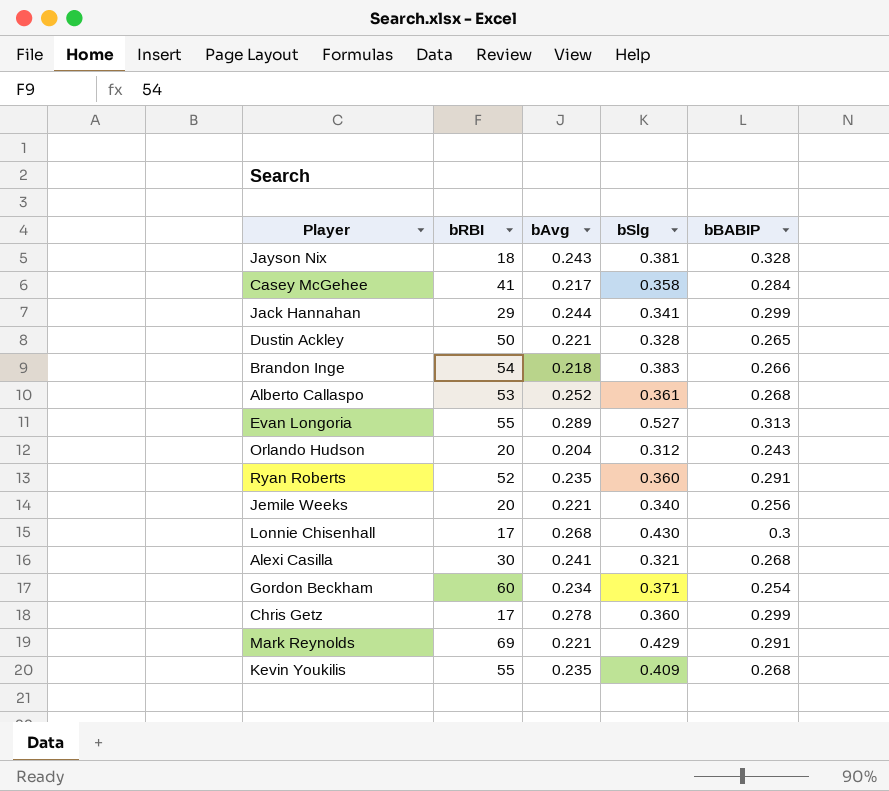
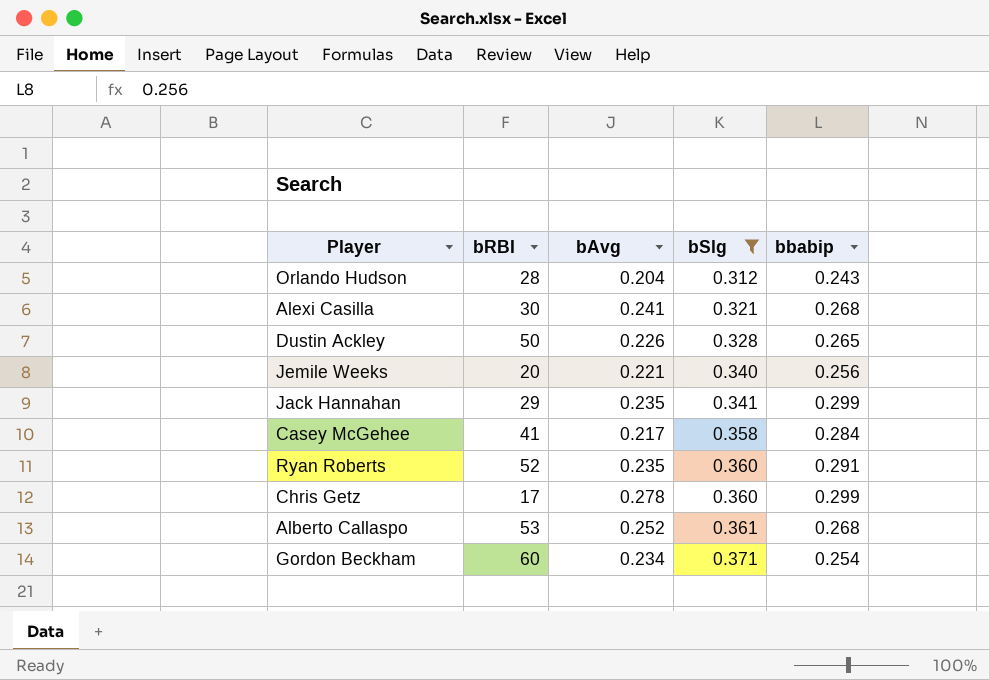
filter: none -> bSlg <= 0.371
row order: none -> bSlg ascending
column name: bBABIP -> bbabip
Orlando Hudson | bRBI: 20 -> 28
Dustin Ackley | bAvg: 0.221 -> 0.226
Jack Hannahan | bAvg: 0.244 -> 0.235

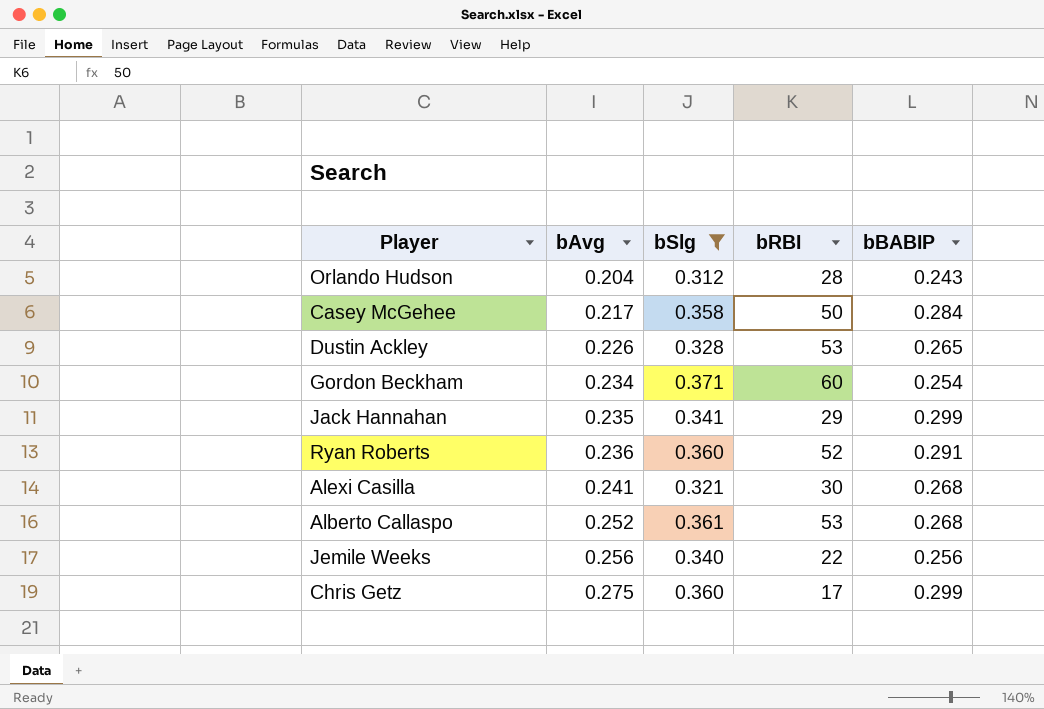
row order: bSlg ascending -> bAvg ascending
column bRBI | position: 2 -> 4
column name: bbabip -> bBABIP
Casey McGehee | bRBI: 41 -> 50
Dustin Ackley | bRBI: 50 -> 53
Ryan Roberts | bAvg: 0.235 -> 0.236
Jemile Weeks | bAvg: 0.221 -> 0.256
Jemile Weeks | bRBI: 20 -> 22
Chris Getz | bAvg: 0.278 -> 0.275

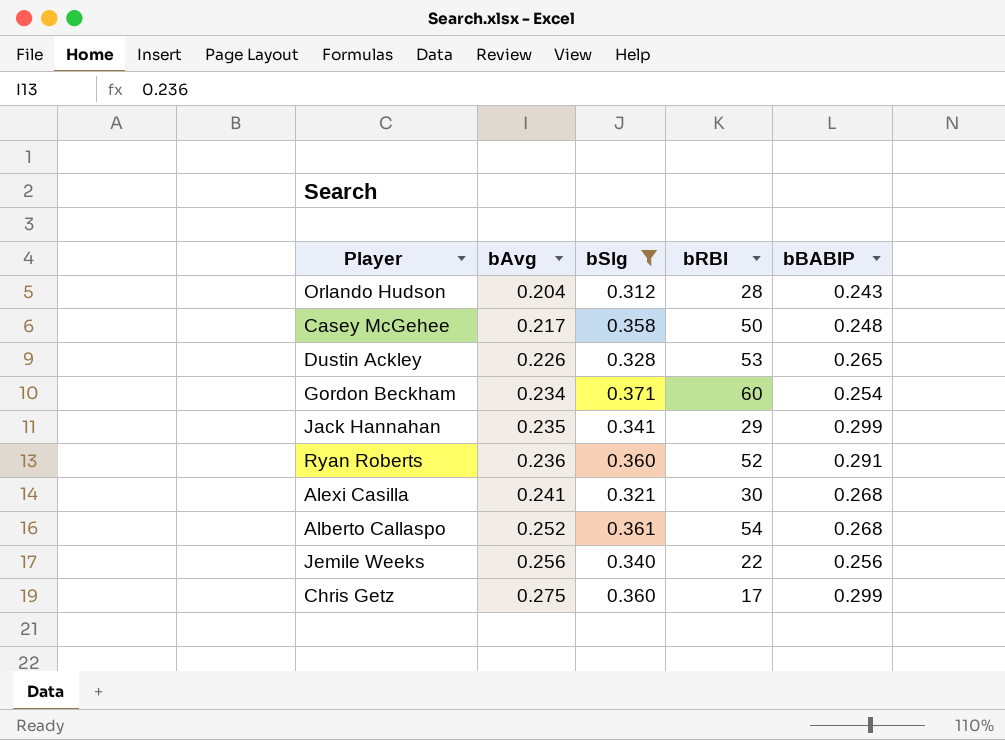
Casey McGehee | bBABIP: 0.284 -> 0.248
Alberto Callaspo | bRBI: 53 -> 54

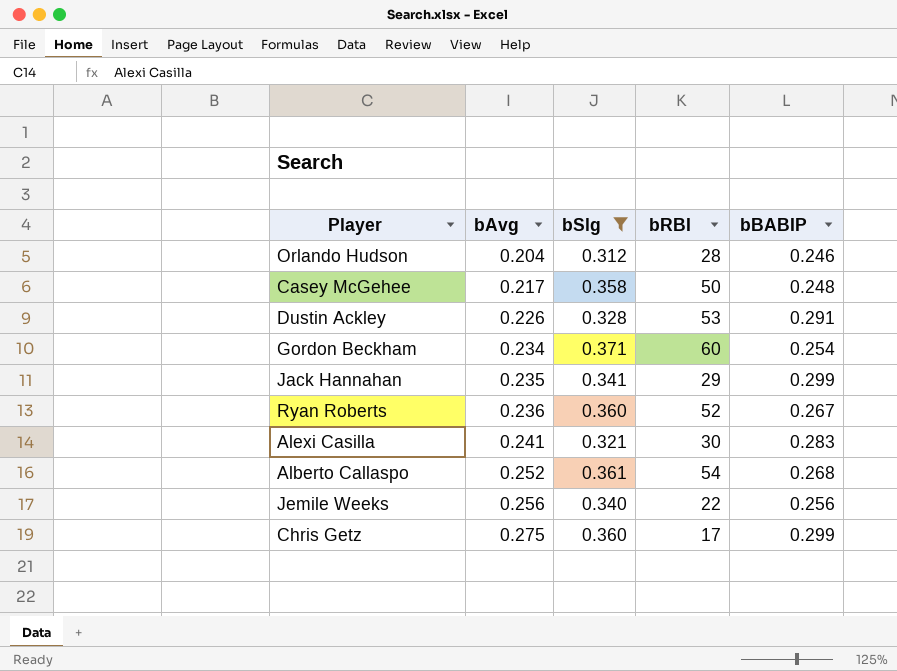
Orlando Hudson | bBABIP: 0.243 -> 0.246
Dustin Ackley | bBABIP: 0.265 -> 0.291
Ryan Roberts | bBABIP: 0.291 -> 0.267
Alexi Casilla | bBABIP: 0.268 -> 0.283

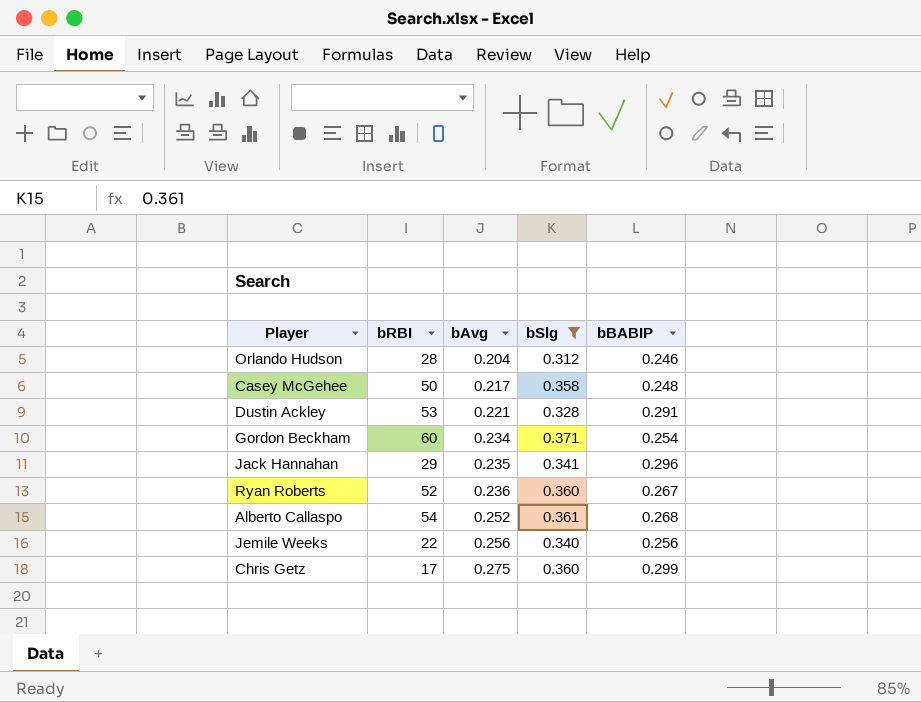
column bRBI | position: 4 -> 2
row Alexi Casilla: 0.241 | 0.321 | 30 | 0.283 -> none
Dustin Ackley | bAvg: 0.226 -> 0.221
Jack Hannahan | bBABIP: 0.299 -> 0.296

